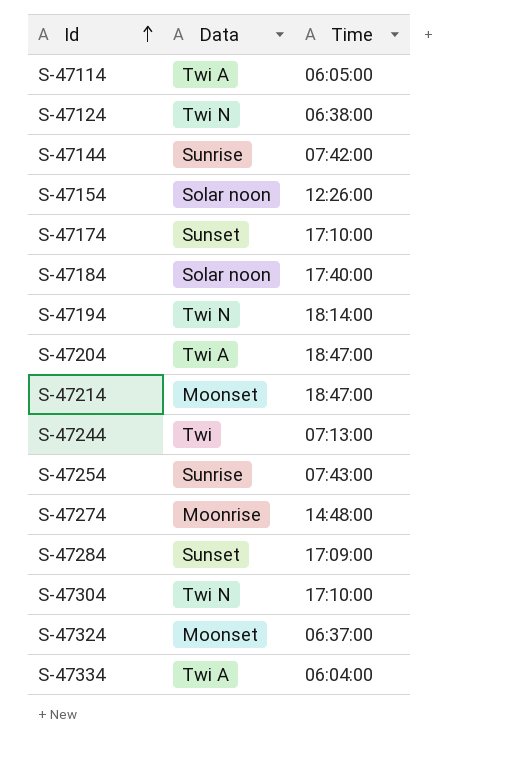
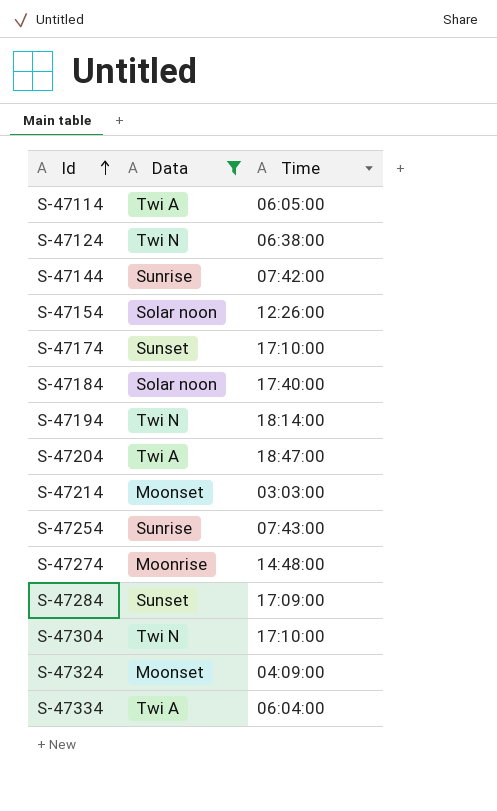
filter: none -> Data != Twi
S-47214 | Time: 18:47:00 -> 03:03:00
S-47324 | Time: 06:37:00 -> 04:09:00

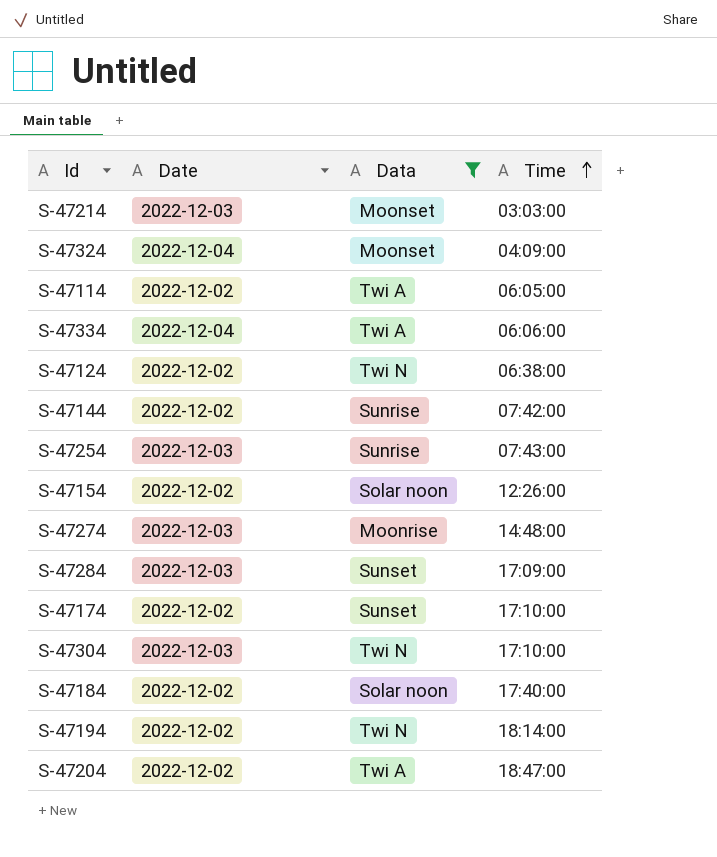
row order: Id ascending -> Time ascending
column Date | position: none -> 2
S-47334 | Time: 06:04:00 -> 06:06:00

